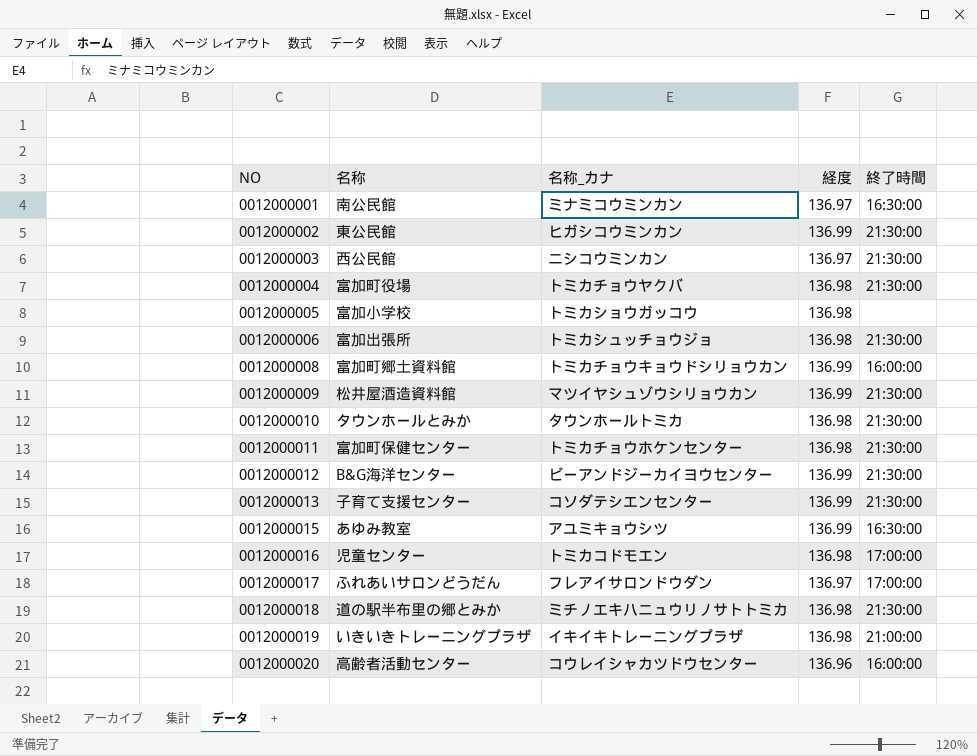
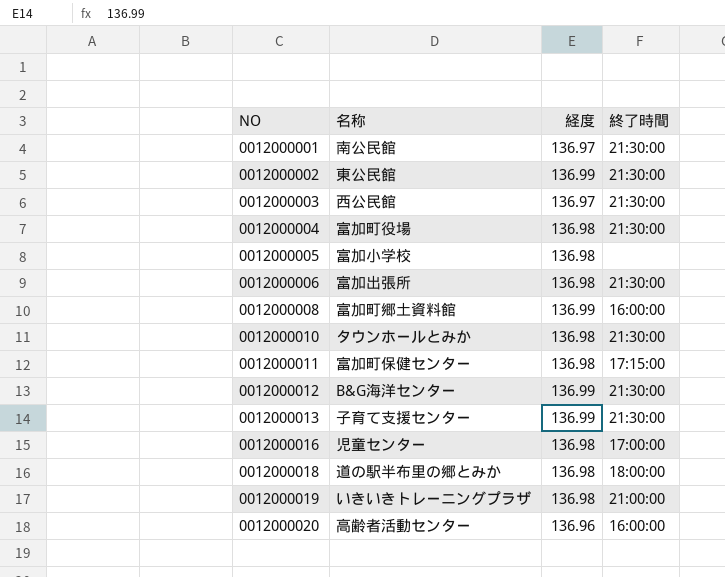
column 名称_カナ | position: 3 -> none
row 0012000009: 松井屋酒造資料館 | マツイヤシュゾウシリョウカン | 136.99 | 21:30:00 -> none
row 0012000015: あゆみ教室 | アユミキョウシツ | 136.99 | 16:30:00 -> none
row 0012000017: ふれあいサロンどうだん | フレアイサロンドウダン | 136.97 | 17:00:00 -> none
0012000001 | 終了時間: 16:30:00 -> 21:30:00
0012000011 | 終了時間: 21:30:00 -> 17:15:00
0012000018 | 終了時間: 21:30:00 -> 18:00:00

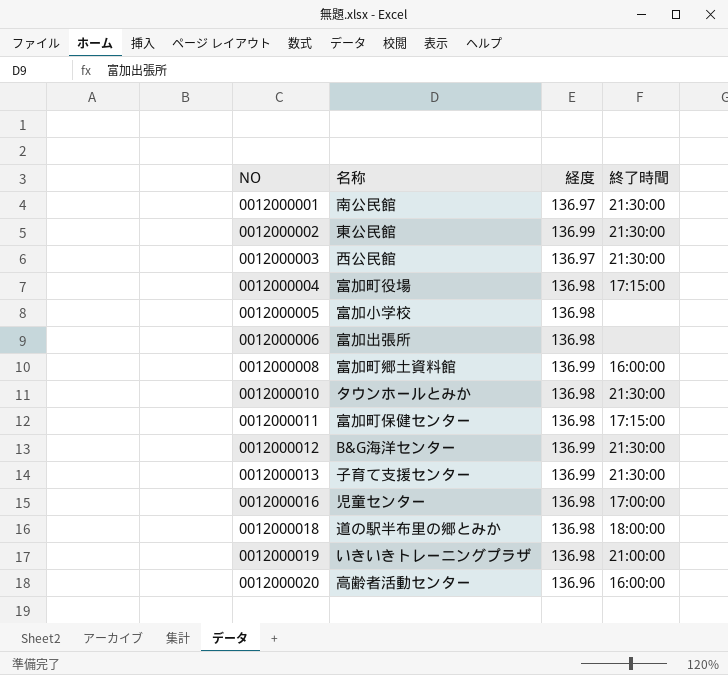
0012000004 | 終了時間: 21:30:00 -> 17:15:00
0012000006 | 終了時間: 21:30:00 -> none

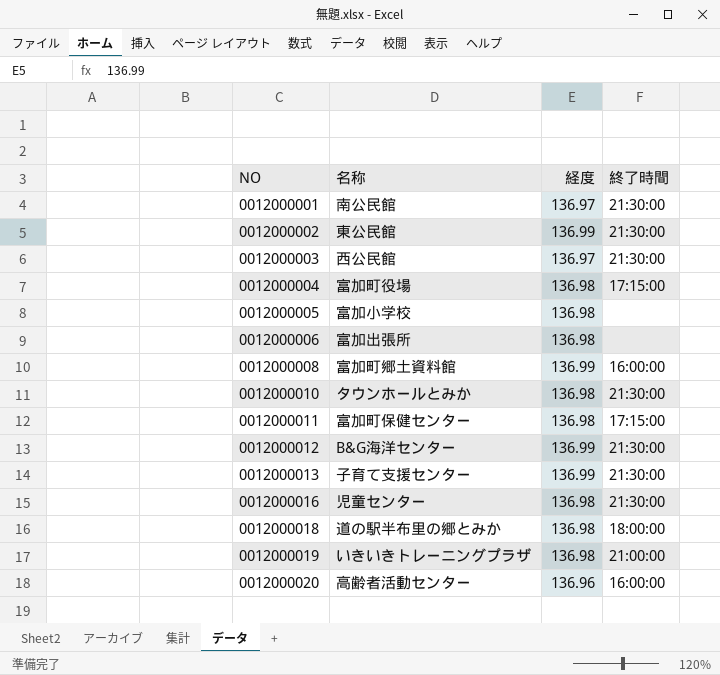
0012000016 | 終了時間: 17:00:00 -> 21:30:00

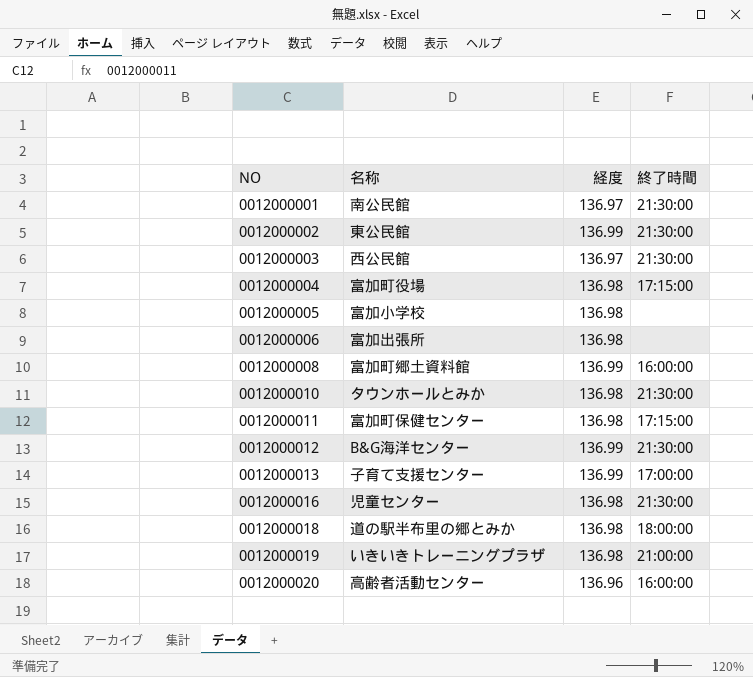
0012000013 | 終了時間: 21:30:00 -> 17:00:00

